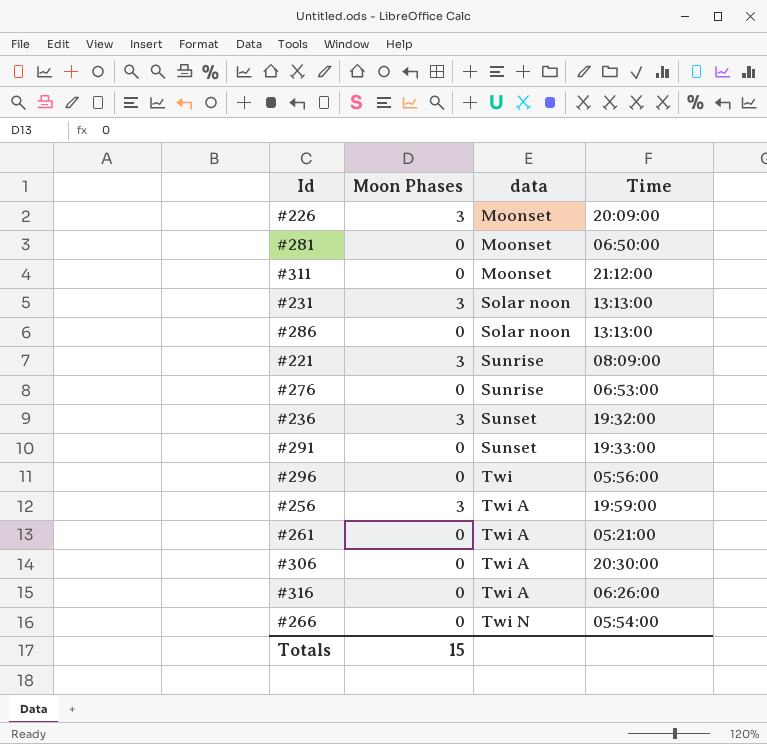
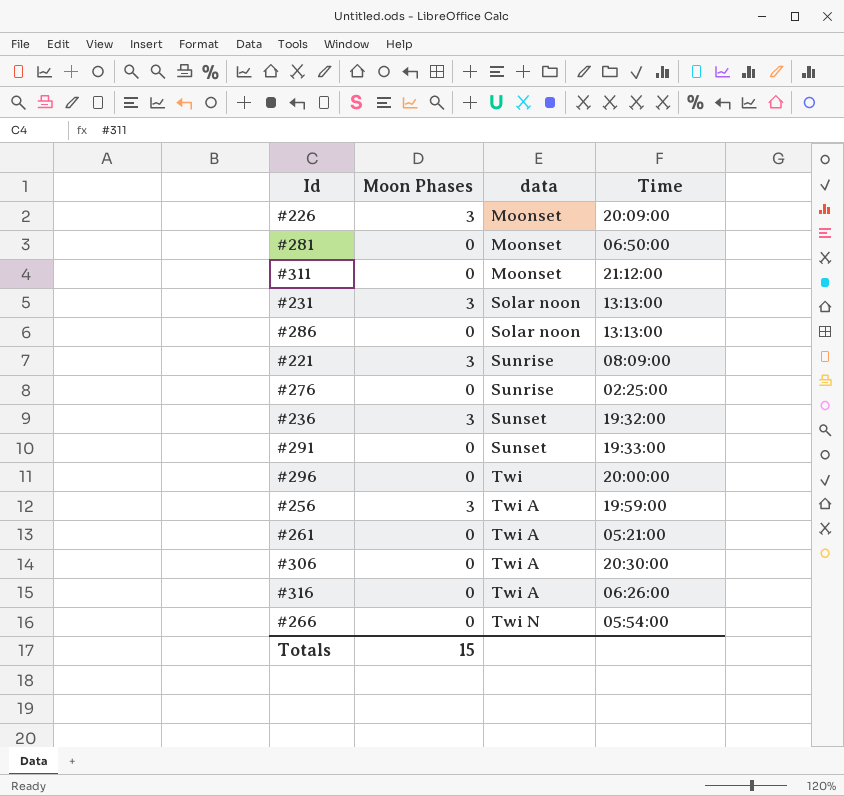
#276 | Time: 06:53:00 -> 02:25:00
#296 | Time: 05:56:00 -> 20:00:00

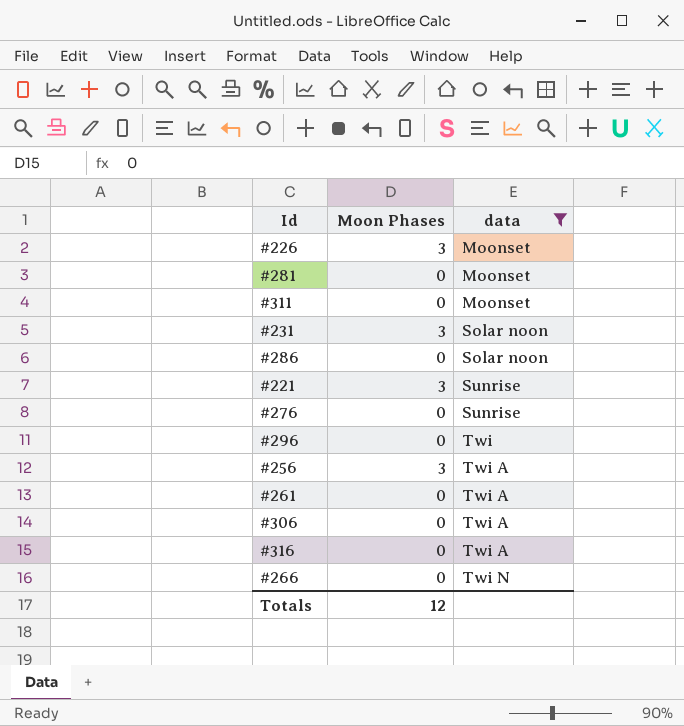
filter: none -> data != Sunset
column Time | position: 4 -> none
Totals | Moon Phases: 15 -> 12

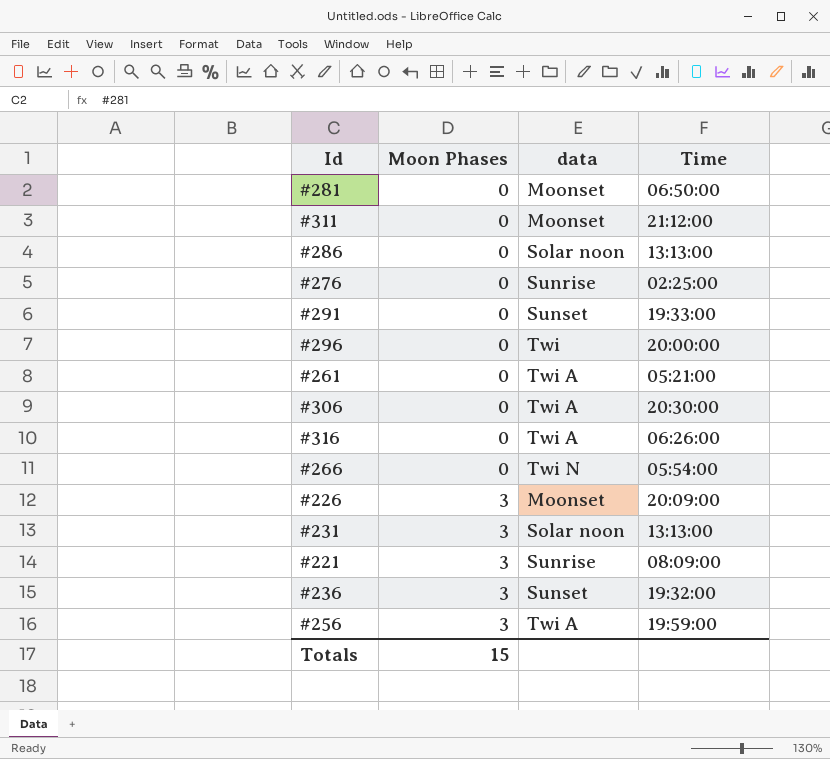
filter: data != Sunset -> none
row order: data ascending -> Moon Phases ascending
column Time | position: none -> 4
Totals | Moon Phases: 12 -> 15

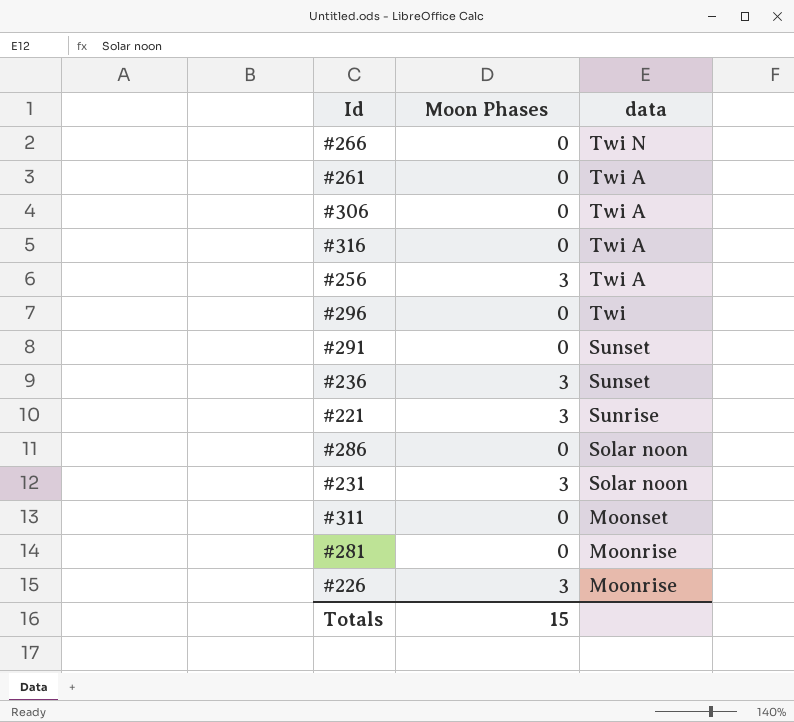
row order: Moon Phases ascending -> data descending
column Time | position: 4 -> none
row #276: 0 | Sunrise | 02:25:00 -> none
#281 | data: Moonset -> Moonrise
#226 | data: Moonset -> Moonrise

